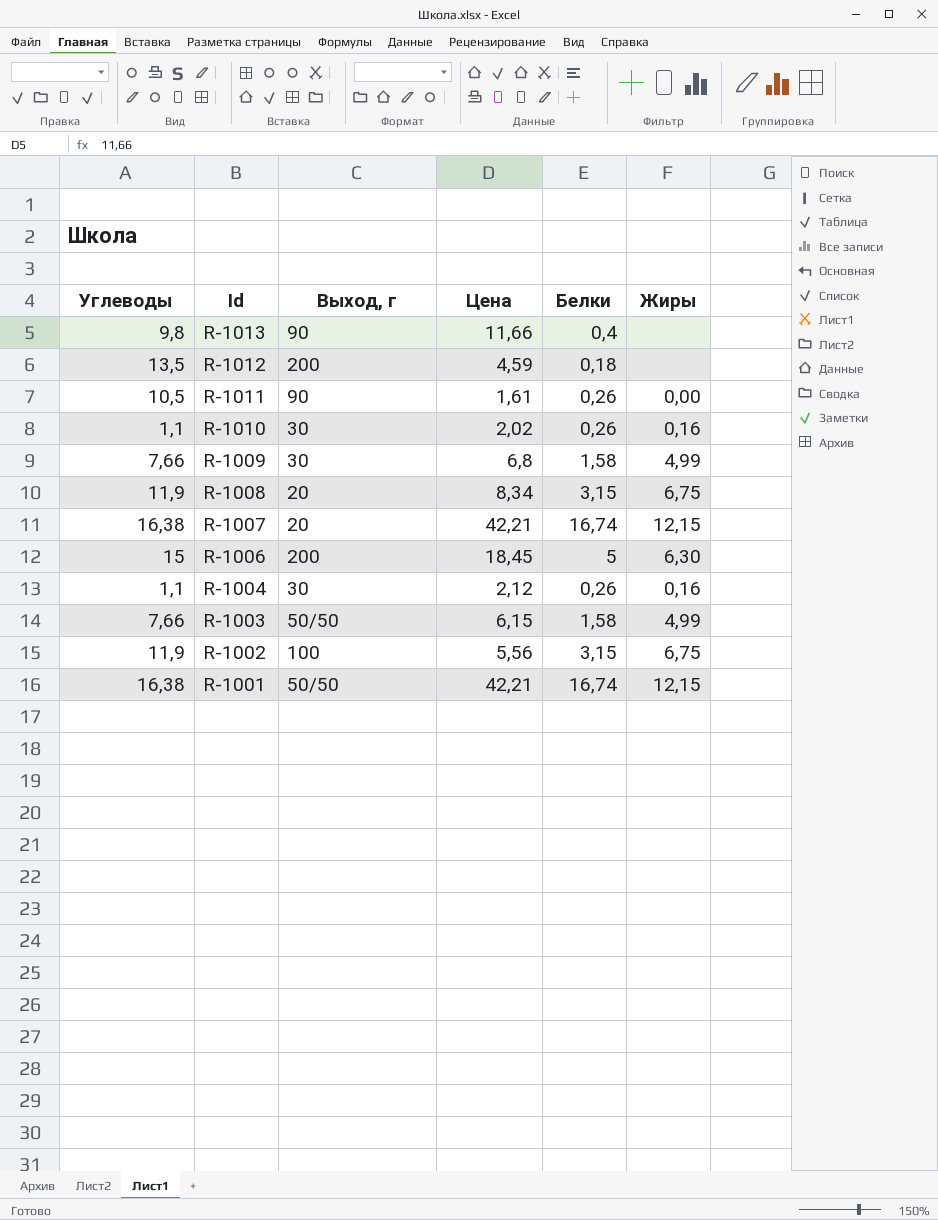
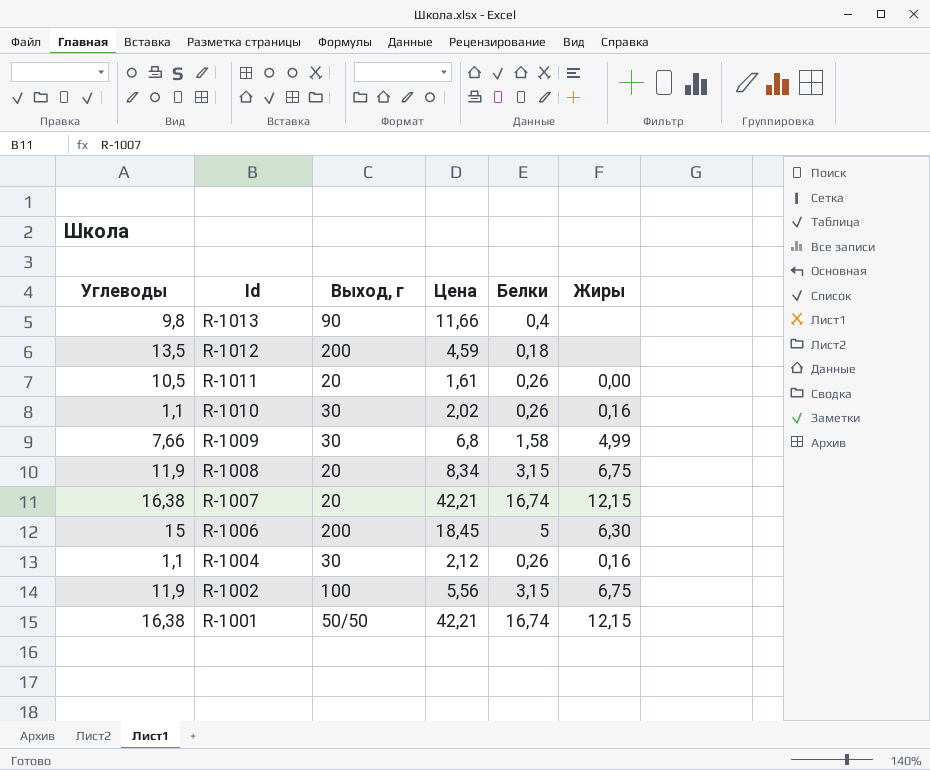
row R-1003: 7,66 | 50/50 | 6,15 | 1,58 | 4,99 -> none
R-1011 | Выход, г: 90 -> 20

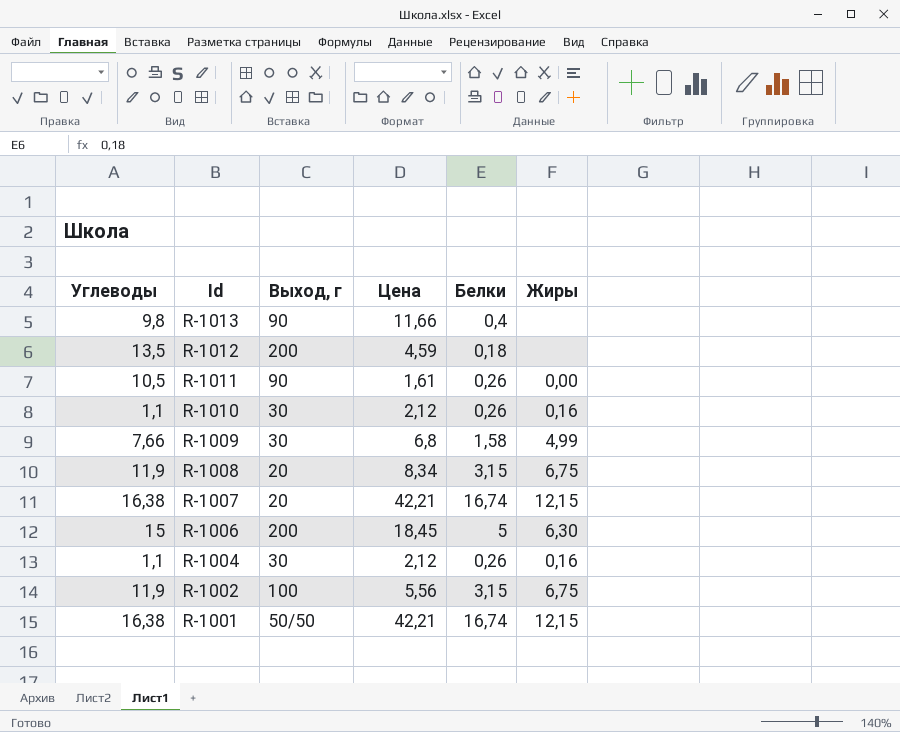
R-1011 | Выход, г: 20 -> 90
R-1010 | Цена: 2,02 -> 2,12

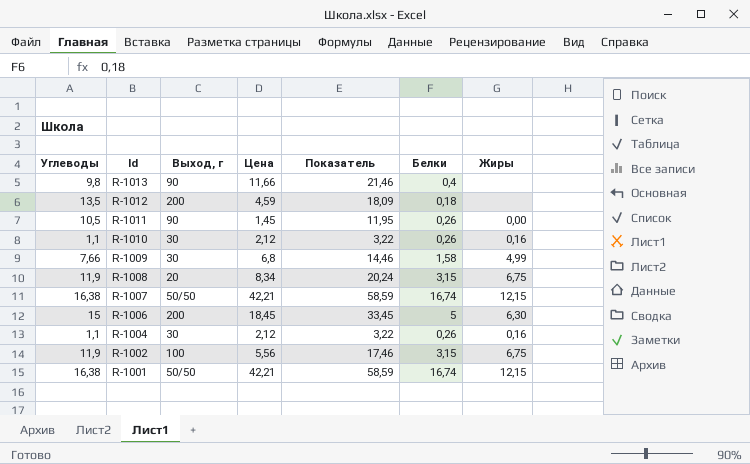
column Показатель | formula: none -> [Углеводы] + [Цена]
R-1011 | Цена: 1,61 -> 1,45
R-1007 | Выход, г: 20 -> 50/50

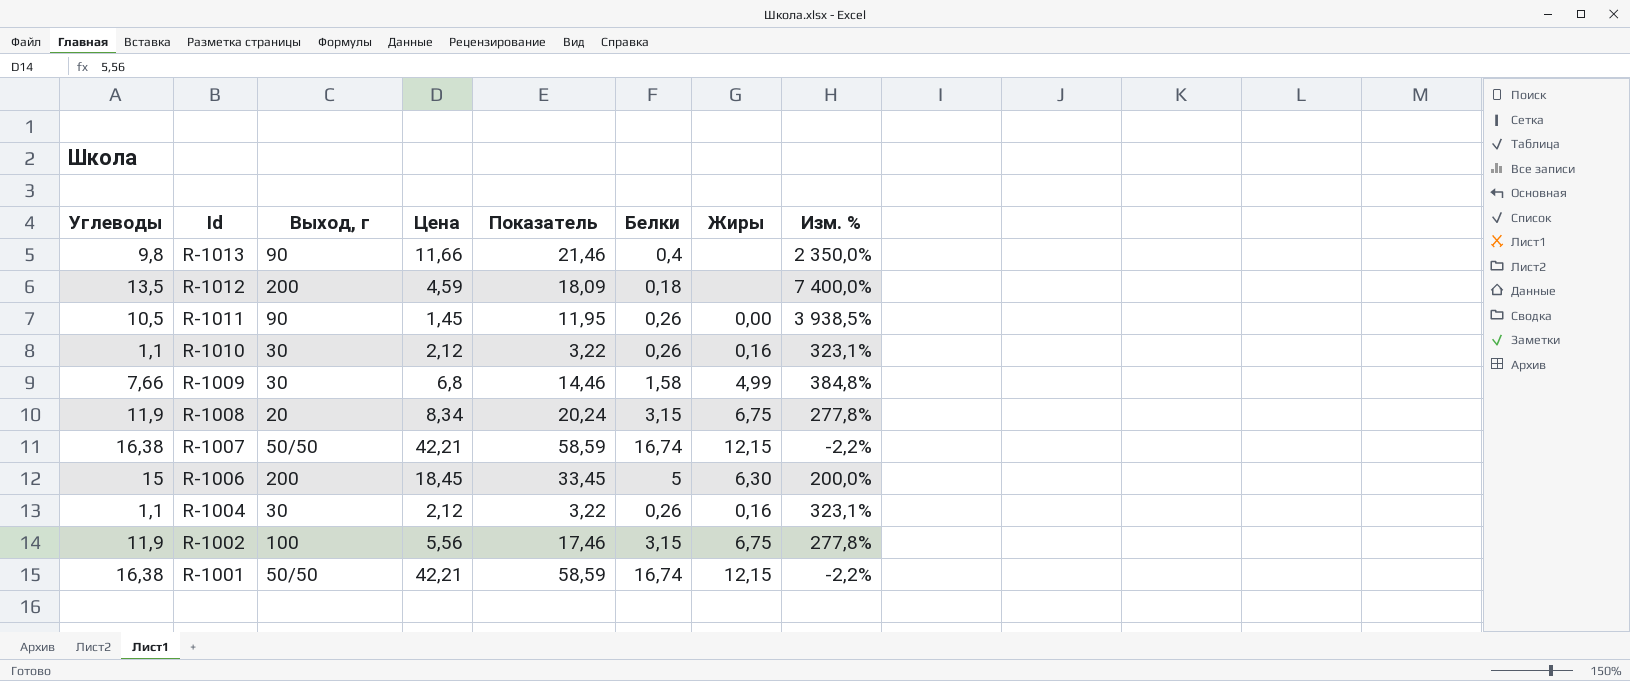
column Изм. % | formula: none -> ([Углеводы] - [Белки]) / [Белки]

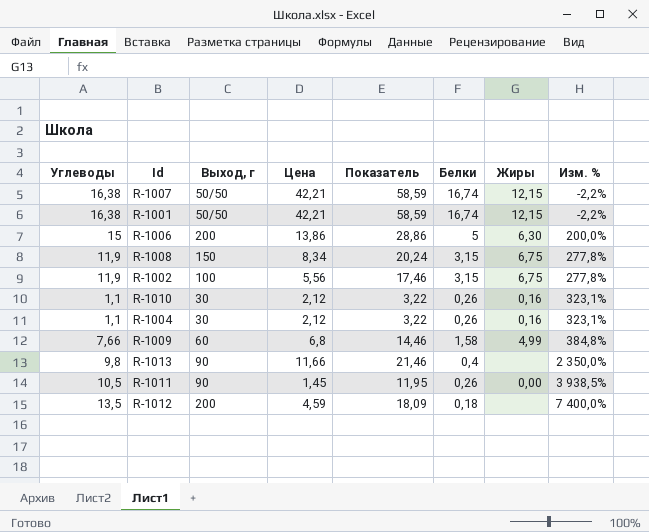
row order: Id descending -> Изм. % ascending
R-1006 | Цена: 18,45 -> 13,86
R-1006 | Показатель: 33,45 -> 28,86
R-1008 | Выход, г: 20 -> 150
R-1009 | Выход, г: 30 -> 60

